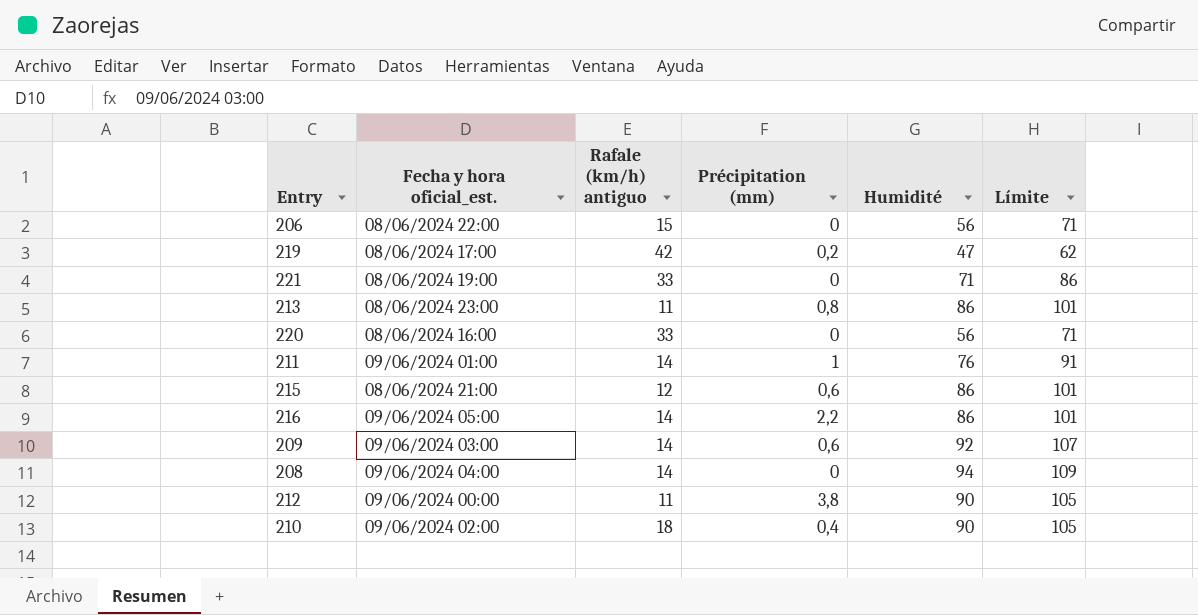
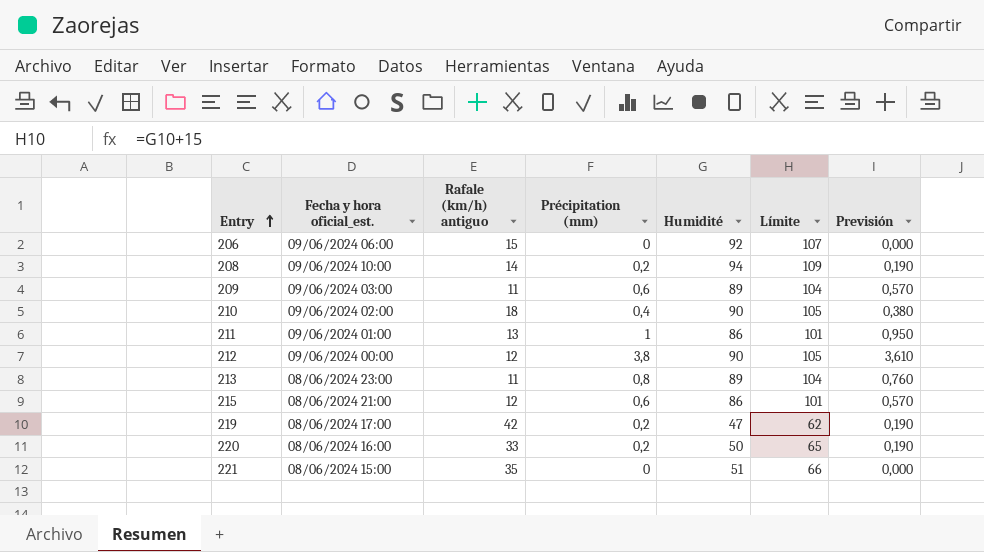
row order: none -> Entry ascending
column Previsión | formula: none -> [Précipitation (mm)] * 0,95
row 216: 09/06/2024 05:00 | 14 | 2,2 | 86 | 101 -> none
206 | Fecha y hora oficial_est.: 08/06/2024 22:00 -> 09/06/2024 06:00
206 | Humidité: 56 -> 92
206 | Límite: 71 -> 107
208 | Fecha y hora oficial_est.: 09/06/2024 04:00 -> 09/06/2024 10:00
208 | Précipitation (mm): 0 -> 0,2
209 | Rafale (km/h) antiguo: 14 -> 11
209 | Humidité: 92 -> 89
209 | Límite: 107 -> 104
211 | Rafale (km/h) antiguo: 14 -> 13
211 | Humidité: 76 -> 86
211 | Límite: 91 -> 101
212 | Rafale (km/h) antiguo: 11 -> 12
213 | Humidité: 86 -> 89
213 | Límite: 101 -> 104
220 | Précipitation (mm): 0 -> 0,2
220 | Humidité: 56 -> 50
220 | Límite: 71 -> 65
221 | Fecha y hora oficial_est.: 08/06/2024 19:00 -> 08/06/2024 15:00
221 | Rafale (km/h) antiguo: 33 -> 35
221 | Humidité: 71 -> 51
221 | Límite: 86 -> 66

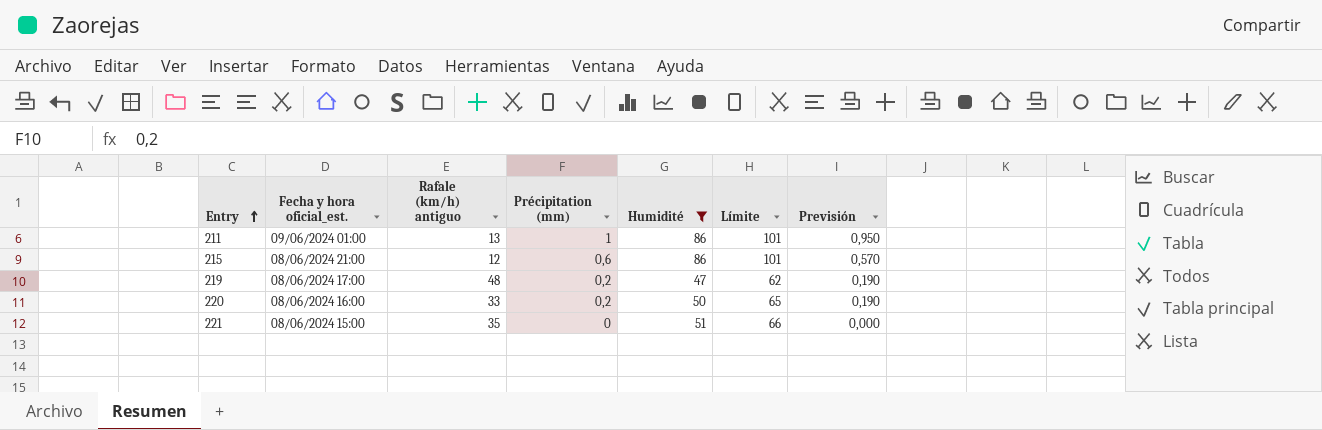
filter: none -> Humidité <= 86
219 | Rafale (km/h) antiguo: 42 -> 48

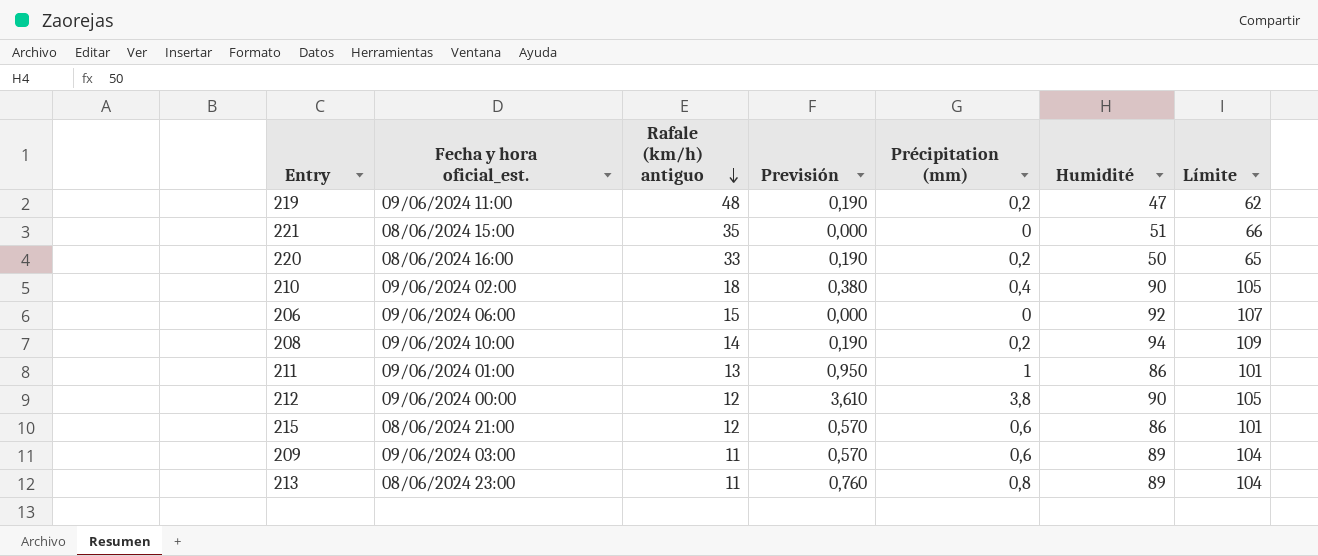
filter: Humidité <= 86 -> none
row order: Entry ascending -> Rafale (km/h) antiguo descending
column Previsión | position: 7 -> 4
219 | Fecha y hora oficial_est.: 08/06/2024 17:00 -> 09/06/2024 11:00

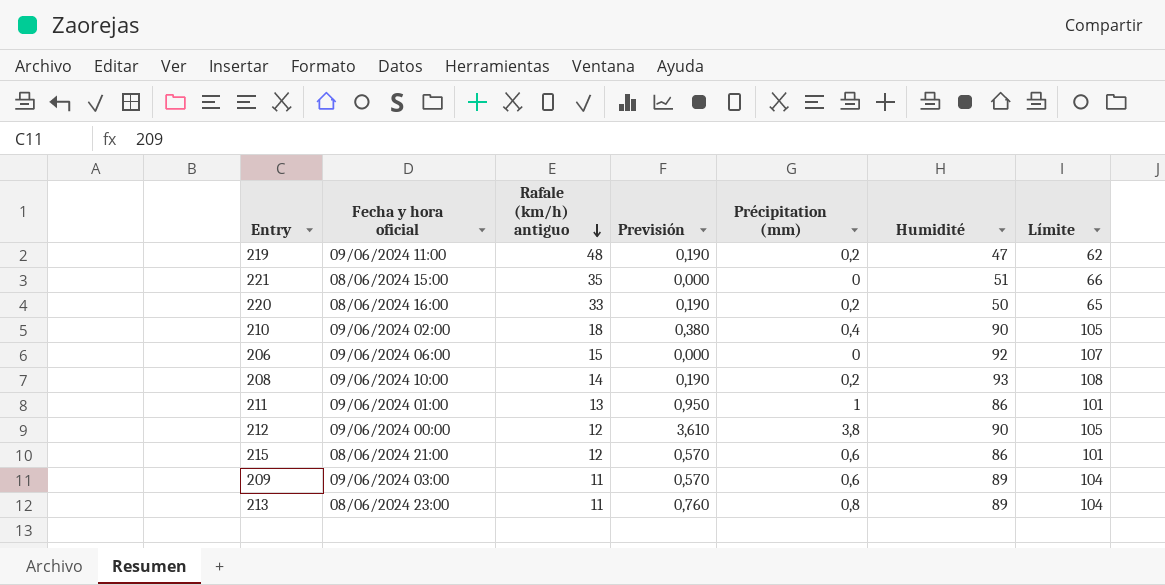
column name: Fecha y hora oficial_est. -> Fecha y hora oficial
208 | Humidité: 94 -> 93
208 | Límite: 109 -> 108

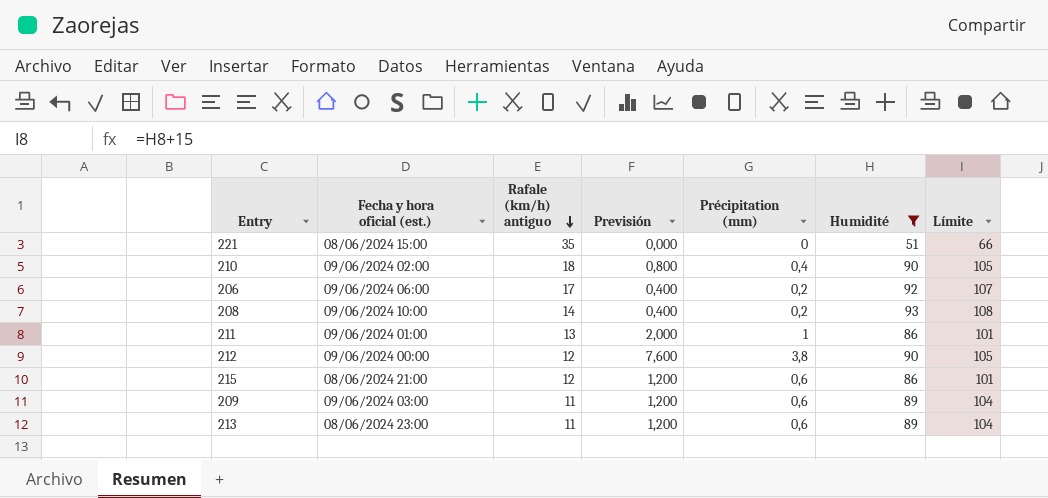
filter: none -> Humidité >= 51
column name: Fecha y hora oficial -> Fecha y hora oficial (est.)
column Previsión | formula: [Précipitation (mm)] * 0,95 -> [Précipitation (mm)] * 2
206 | Rafale (km/h) antiguo: 15 -> 17
206 | Précipitation (mm): 0 -> 0,2
213 | Précipitation (mm): 0,8 -> 0,6

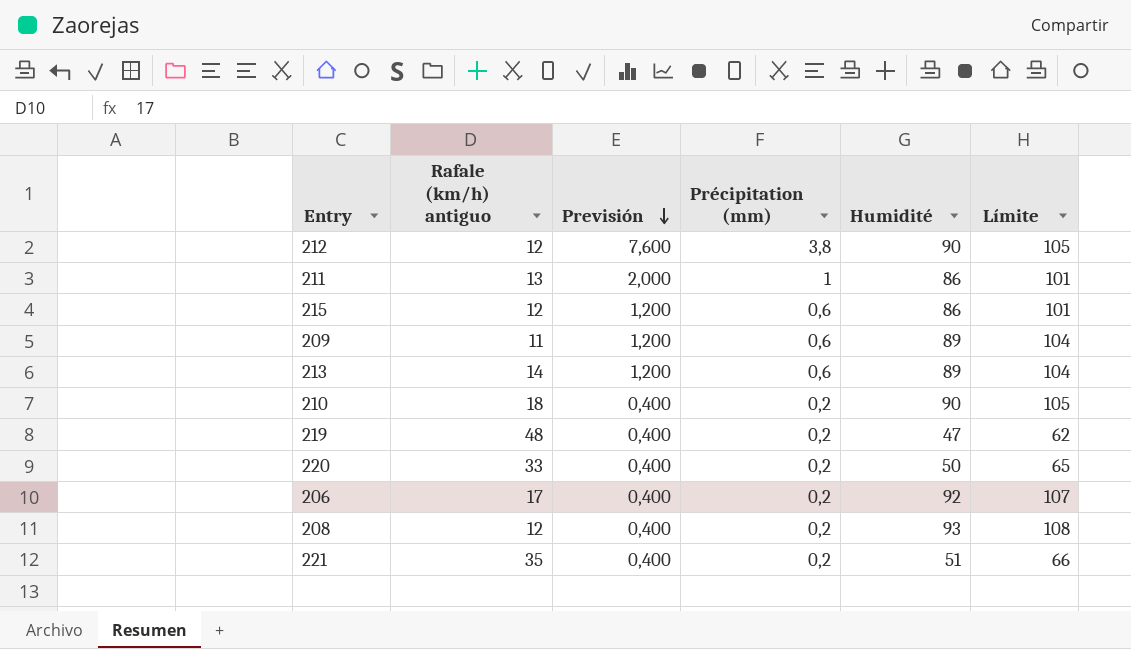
filter: Humidité >= 51 -> none
row order: Rafale (km/h) antiguo descending -> Previsión descending
column Fecha y hora oficial (est.) | position: 2 -> none
213 | Rafale (km/h) antiguo: 11 -> 14
210 | Previsión: 0,800 -> 0,400
210 | Précipitation (mm): 0,4 -> 0,2
208 | Rafale (km/h) antiguo: 14 -> 12
221 | Previsión: 0,000 -> 0,400
221 | Précipitation (mm): 0 -> 0,2

